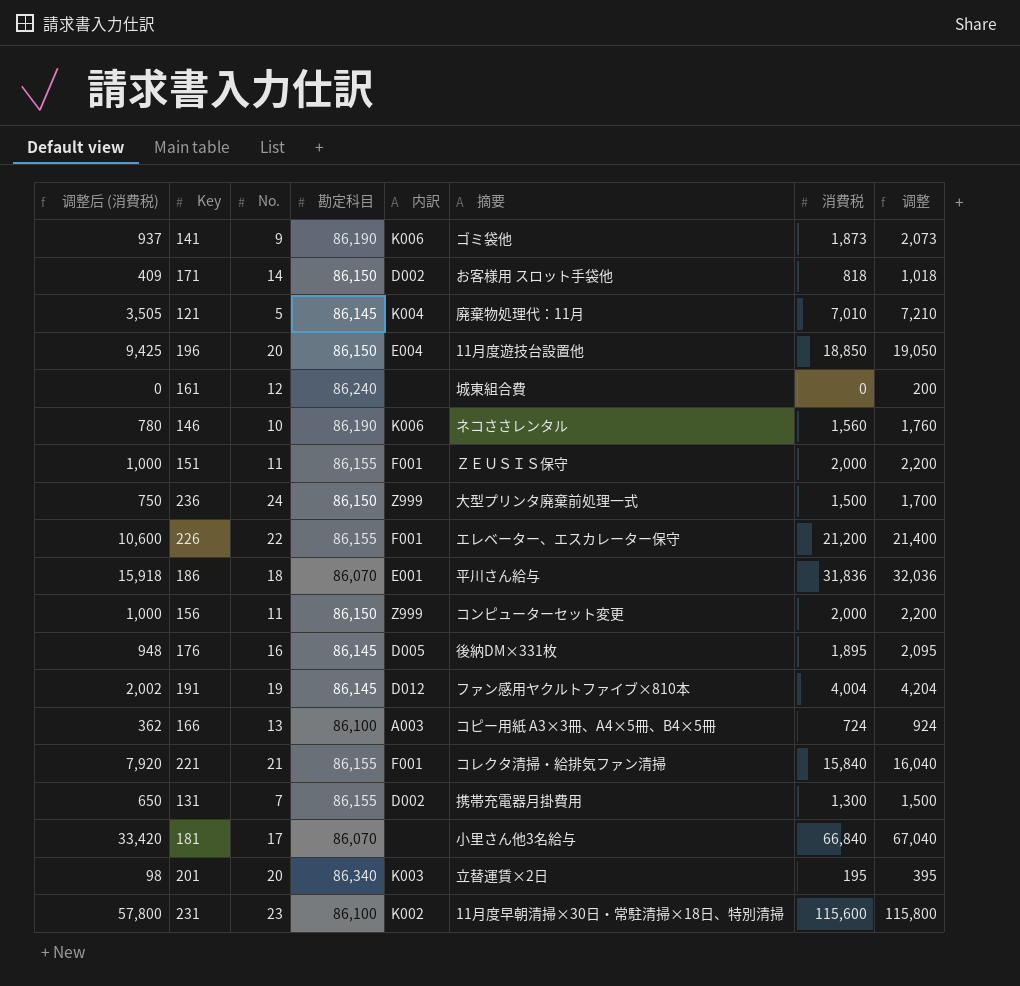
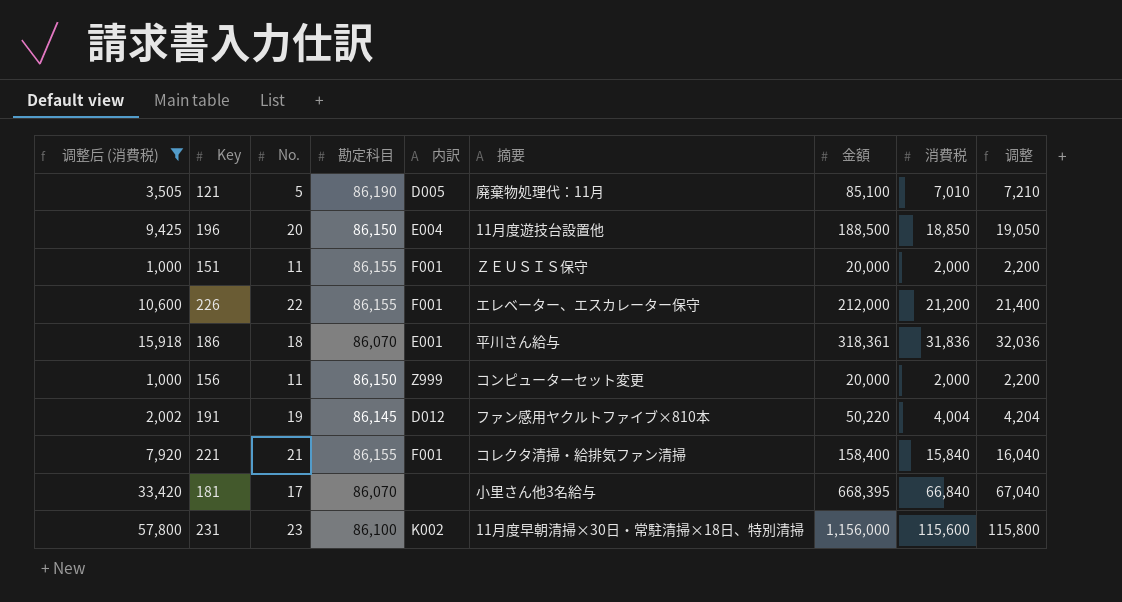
filter: none -> 调整后 (消費税) >= 1,000
column 金額 | position: none -> 7
121 | 勘定科目: 86,145 -> 86,190
121 | 内訳: K004 -> D005

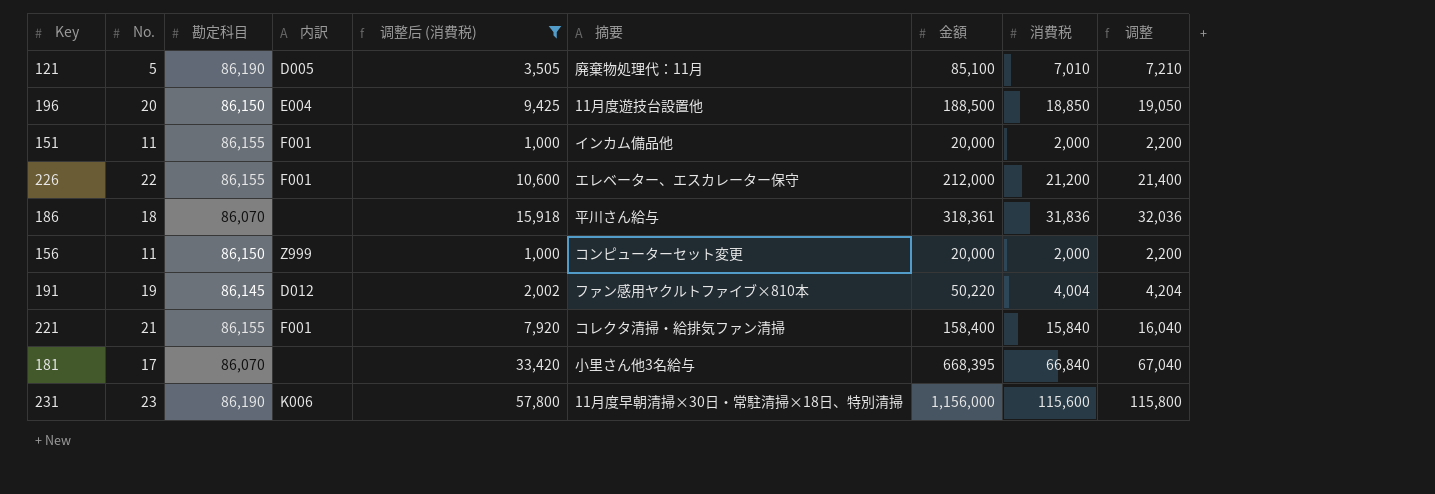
column 调整后 (消費税) | position: 1 -> 5
151 | 摘要: ＺＥＵＳＩＳ保守 -> インカム備品他
186 | 内訳: E001 -> none
231 | 勘定科目: 86,100 -> 86,190
231 | 内訳: K002 -> K006

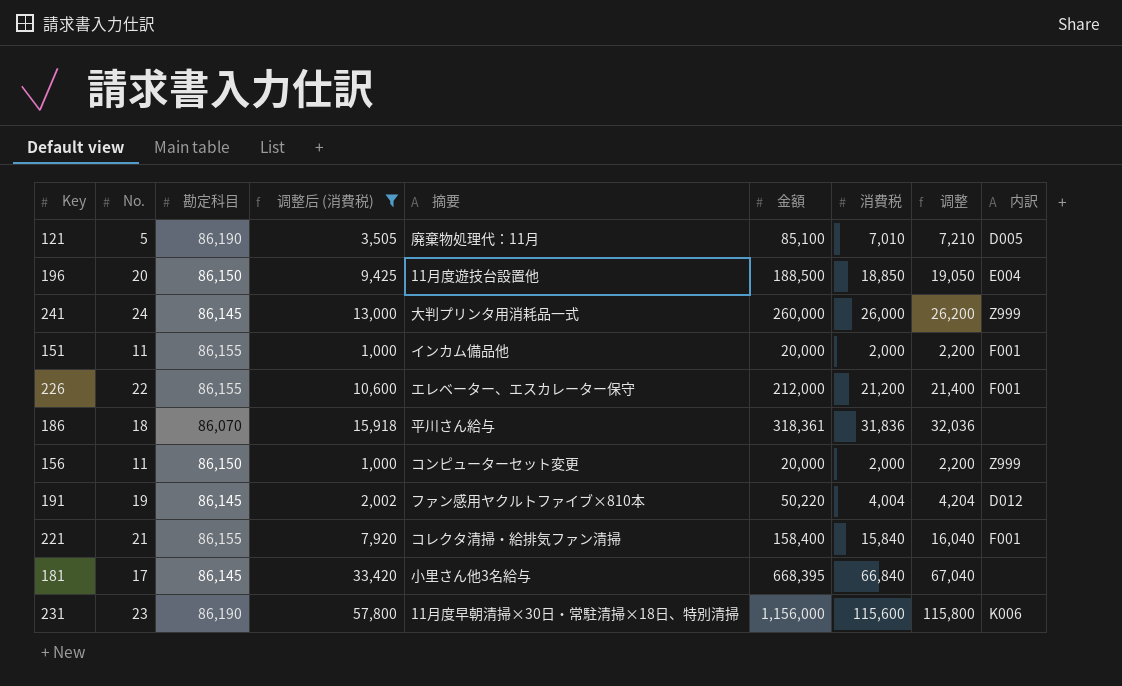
column 内訳 | position: 4 -> 9
row 241: none -> 24 | 86,145 | 13,000 | 大判プリンタ用消耗品一式 | 260,000 | 26,000 | 26,200 | Z999
181 | 勘定科目: 86,070 -> 86,145

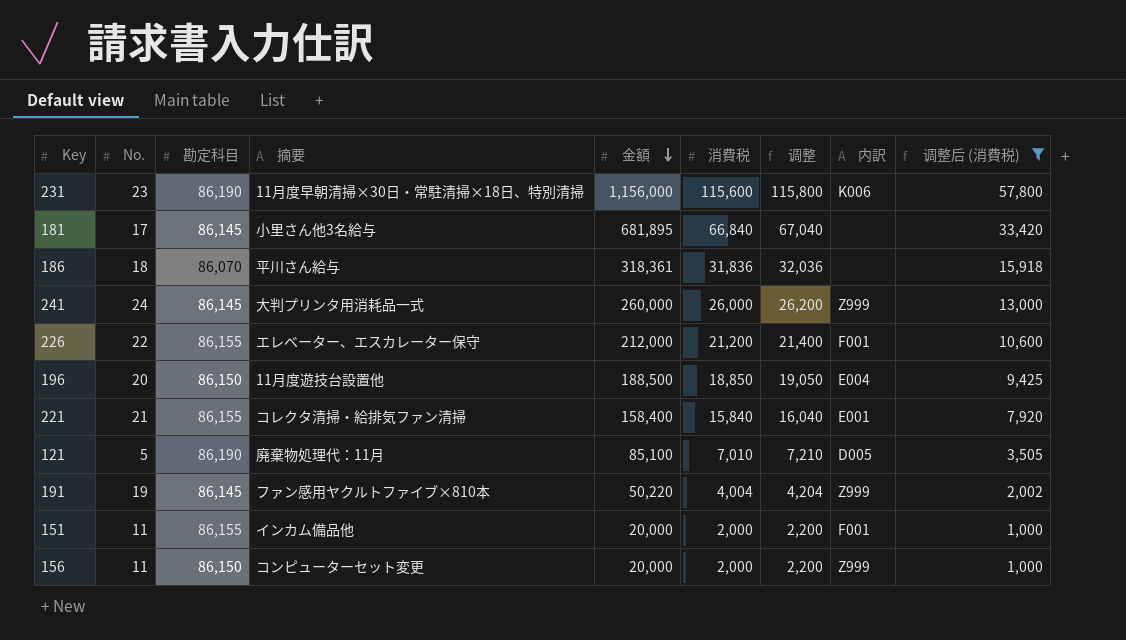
row order: none -> 金額 descending
column 调整后 (消費税) | position: 4 -> 9
181 | 金額: 668,395 -> 681,895
221 | 内訳: F001 -> E001
191 | 内訳: D012 -> Z999

